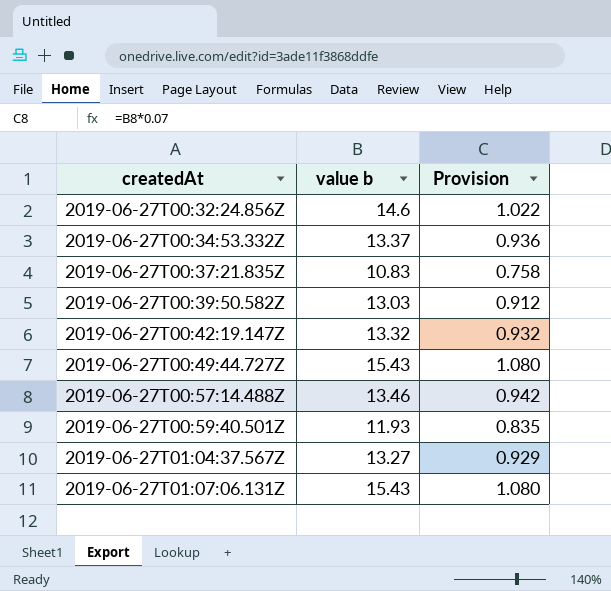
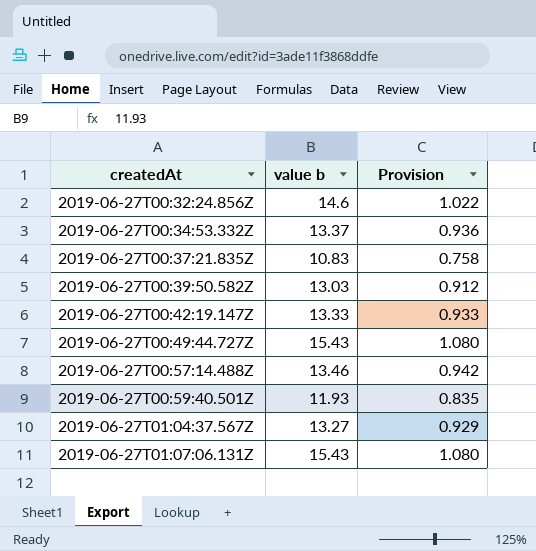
2019-06-27T00:42:19.147Z | value b: 13.32 -> 13.33
2019-06-27T00:42:19.147Z | Provision: 0.932 -> 0.933

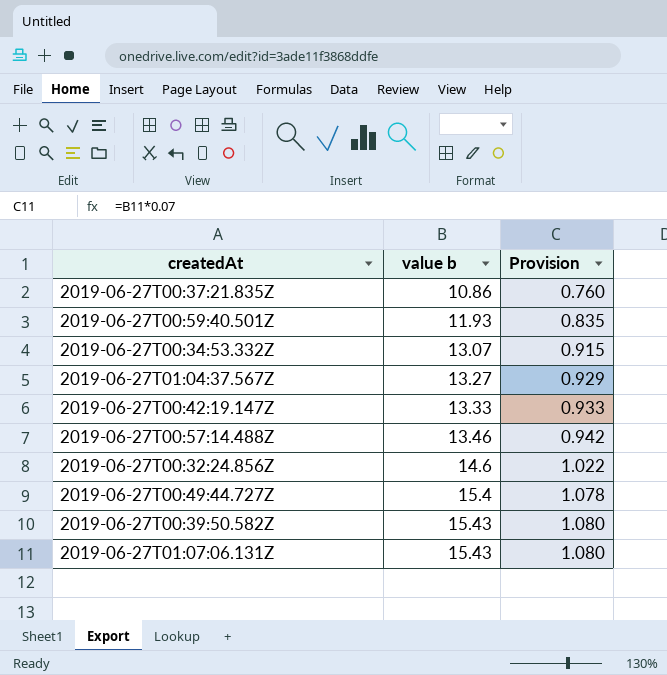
row order: createdAt ascending -> value b ascending
2019-06-27T00:37:21.835Z | value b: 10.83 -> 10.86
2019-06-27T00:37:21.835Z | Provision: 0.758 -> 0.760
2019-06-27T00:34:53.332Z | value b: 13.37 -> 13.07
2019-06-27T00:34:53.332Z | Provision: 0.936 -> 0.915
2019-06-27T00:49:44.727Z | value b: 15.43 -> 15.4
2019-06-27T00:49:44.727Z | Provision: 1.080 -> 1.078
2019-06-27T00:39:50.582Z | value b: 13.03 -> 15.43
2019-06-27T00:39:50.582Z | Provision: 0.912 -> 1.080

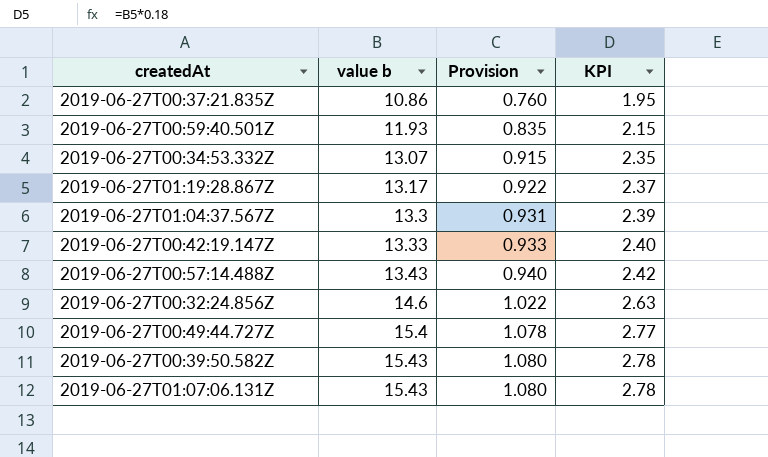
column KPI | formula: none -> [value b] * 0.18
row 2019-06-27T01:19:28.867Z: none -> 13.17 | 0.922 | 2.37
2019-06-27T01:04:37.567Z | value b: 13.27 -> 13.3
2019-06-27T01:04:37.567Z | Provision: 0.929 -> 0.931
2019-06-27T00:57:14.488Z | value b: 13.46 -> 13.43
2019-06-27T00:57:14.488Z | Provision: 0.942 -> 0.940

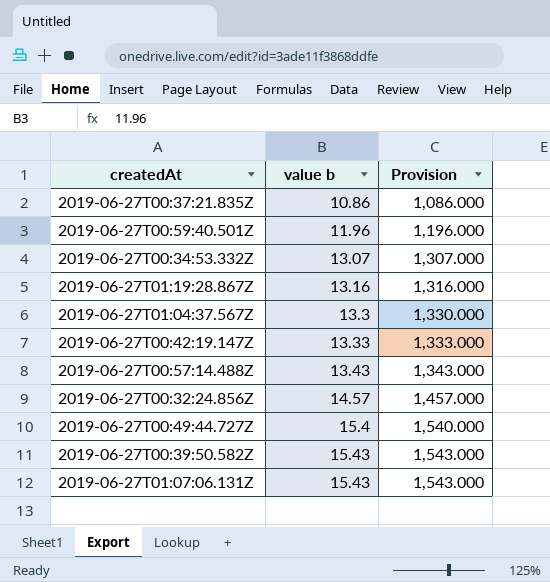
column KPI | formula: [value b] * 0.18 -> none
column Provision | formula: [value b] * 0.07 -> [value b] * 100
2019-06-27T00:59:40.501Z | value b: 11.93 -> 11.96
2019-06-27T01:19:28.867Z | value b: 13.17 -> 13.16
2019-06-27T00:32:24.856Z | value b: 14.6 -> 14.57

